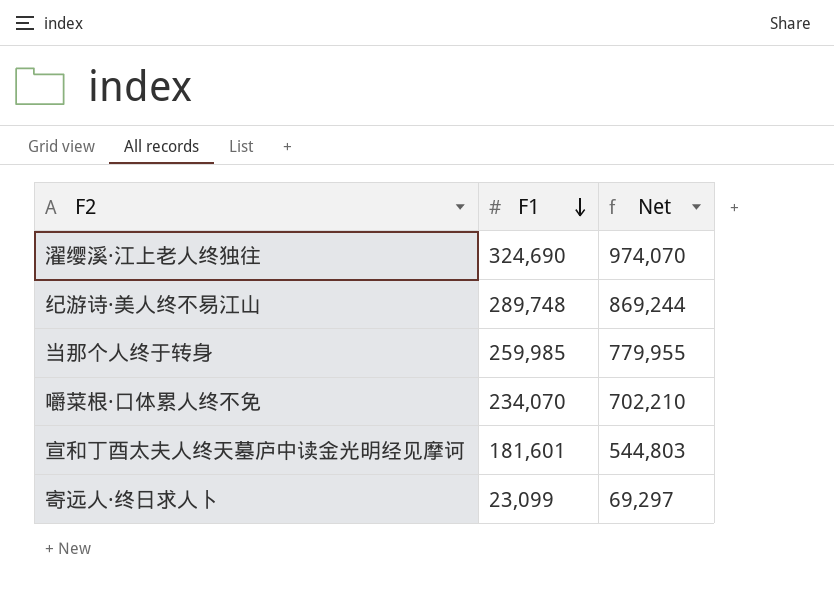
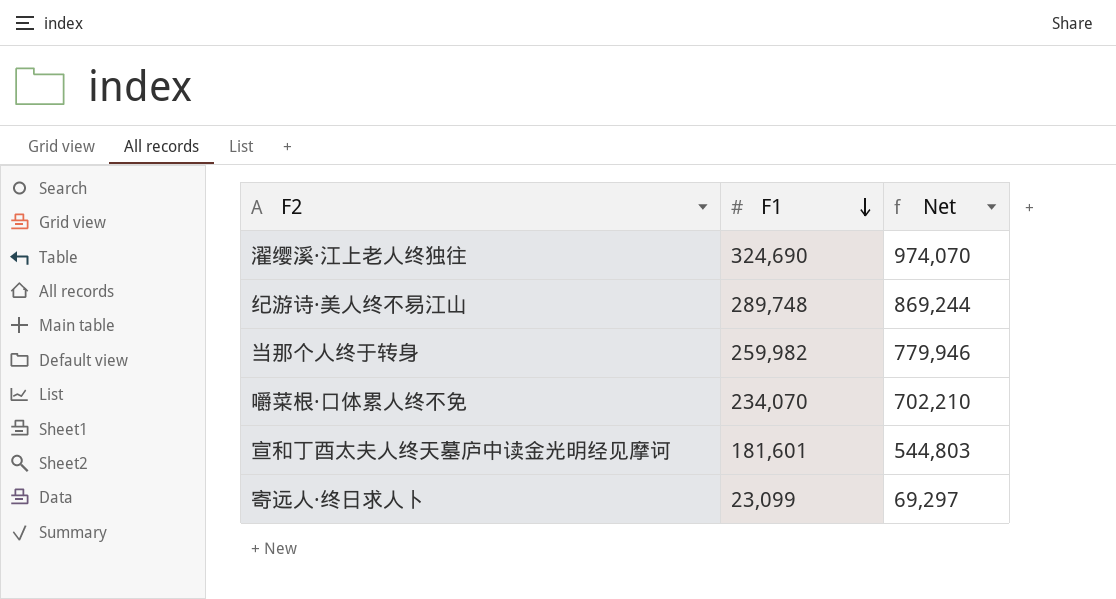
当那个人终于转身 | F1: 259,985 -> 259,982
当那个人终于转身 | Net: 779,955 -> 779,946

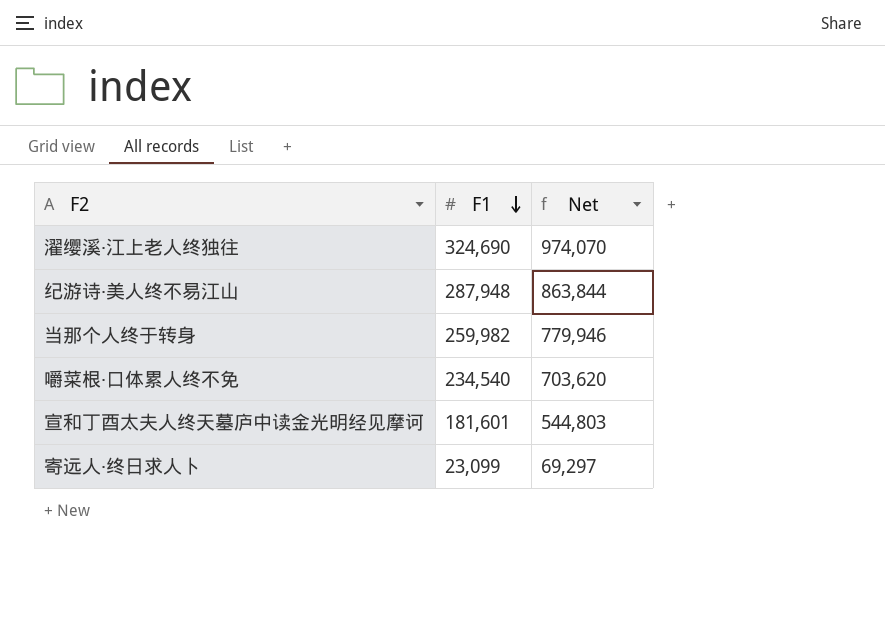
纪游诗·美人终不易江山 | F1: 289,748 -> 287,948
纪游诗·美人终不易江山 | Net: 869,244 -> 863,844
嚼菜根·口体累人终不免 | F1: 234,070 -> 234,540
嚼菜根·口体累人终不免 | Net: 702,210 -> 703,620

